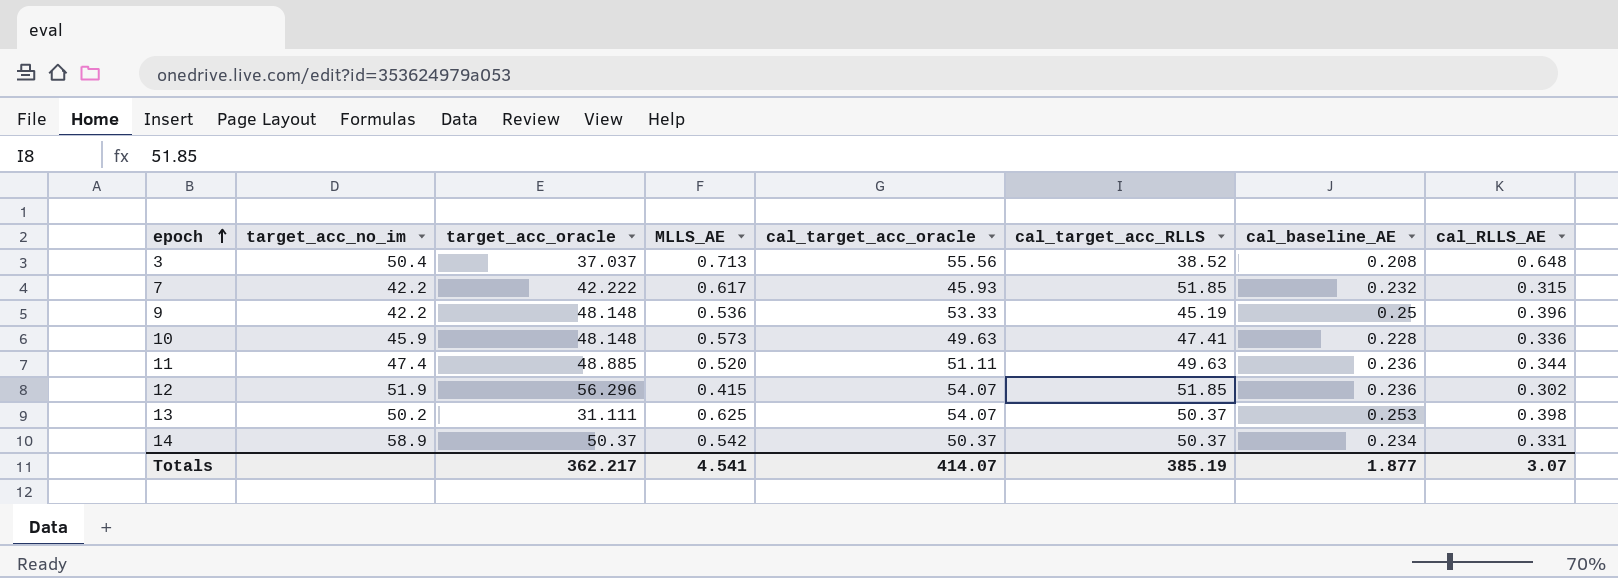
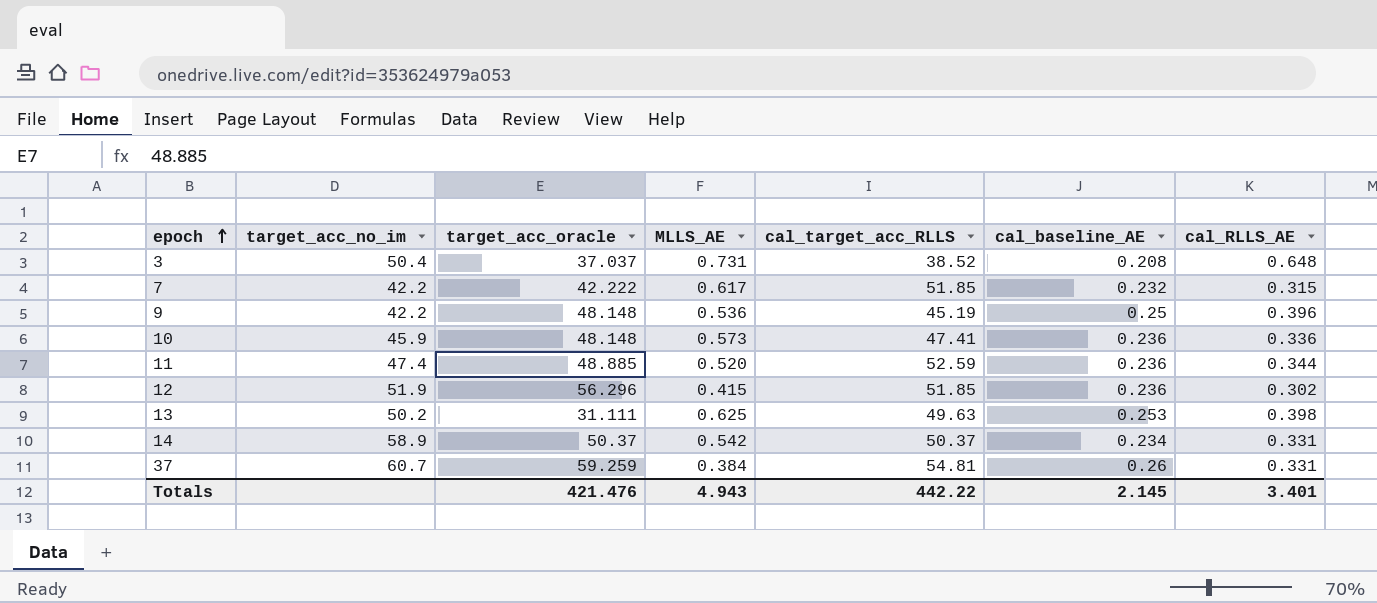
column cal_target_acc_oracle | position: 5 -> none
3 | MLLS_AE: 0.713 -> 0.731
10 | cal_baseline_AE: 0.228 -> 0.236
11 | cal_target_acc_RLLS: 49.63 -> 52.59
13 | cal_target_acc_RLLS: 50.37 -> 49.63
row 37: none -> 60.7 | 59.259 | 0.384 | 54.81 | 0.26 | 0.331
Totals | target_acc_oracle: 362.217 -> 421.476
Totals | MLLS_AE: 4.541 -> 4.943
Totals | cal_target_acc_RLLS: 385.19 -> 442.22
Totals | cal_baseline_AE: 1.877 -> 2.145
Totals | cal_RLLS_AE: 3.07 -> 3.401

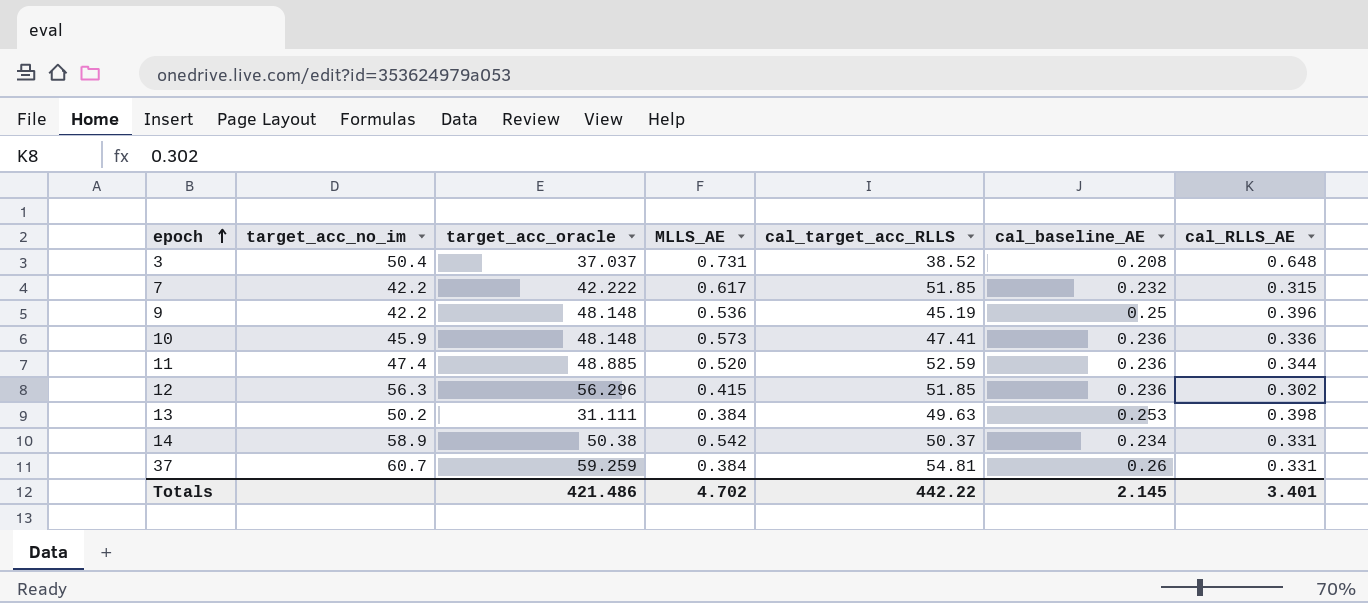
12 | target_acc_no_im: 51.9 -> 56.3
13 | MLLS_AE: 0.625 -> 0.384
14 | target_acc_oracle: 50.37 -> 50.38
Totals | target_acc_oracle: 421.476 -> 421.486
Totals | MLLS_AE: 4.943 -> 4.702

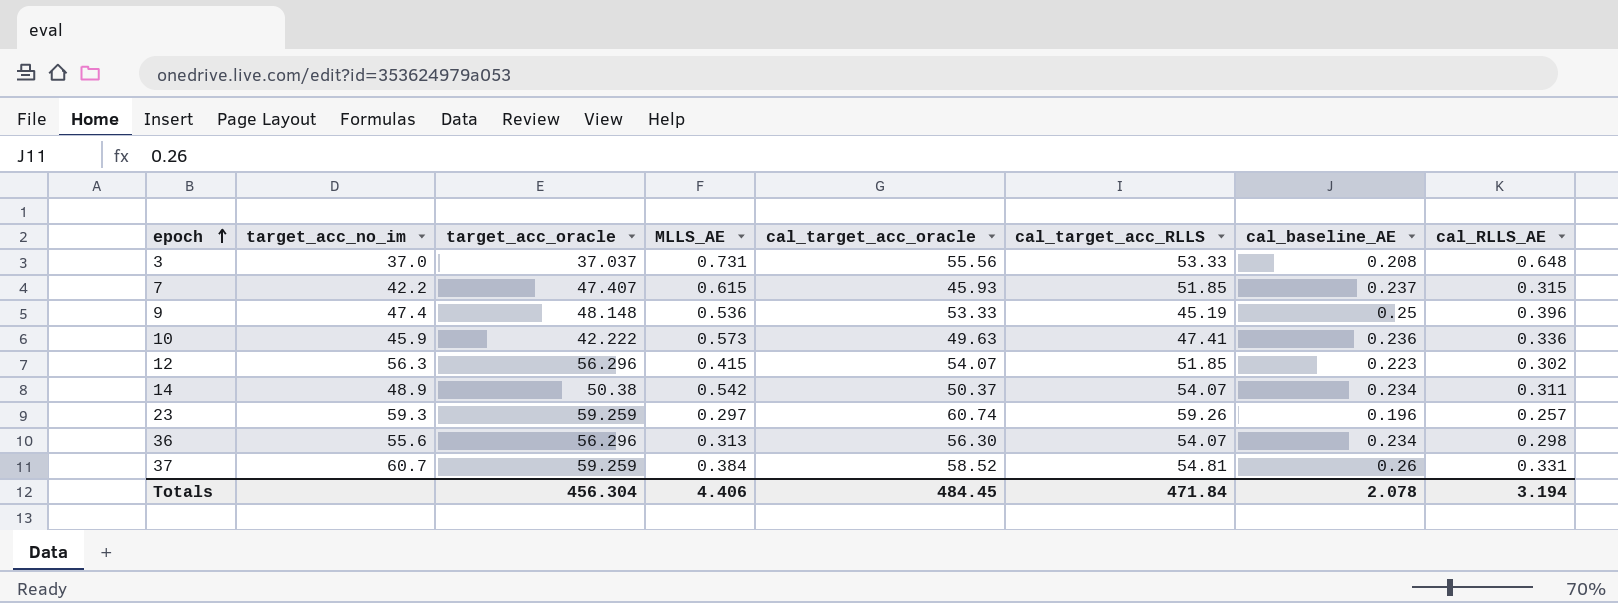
column cal_target_acc_oracle | position: none -> 5
row 11: 47.4 | 48.885 | 0.520 | 52.59 | 0.236 | 0.344 -> none
row 13: 50.2 | 31.111 | 0.384 | 49.63 | 0.253 | 0.398 -> none
3 | target_acc_no_im: 50.4 -> 37.0
3 | cal_target_acc_RLLS: 38.52 -> 53.33
7 | target_acc_oracle: 42.222 -> 47.407
7 | MLLS_AE: 0.617 -> 0.615
7 | cal_baseline_AE: 0.232 -> 0.237
9 | target_acc_no_im: 42.2 -> 47.4
10 | target_acc_oracle: 48.148 -> 42.222
12 | cal_baseline_AE: 0.236 -> 0.223
14 | target_acc_no_im: 58.9 -> 48.9
14 | cal_target_acc_RLLS: 50.37 -> 54.07
14 | cal_RLLS_AE: 0.331 -> 0.311
row 23: none -> 59.3 | 59.259 | 0.297 | 60.74 | 59.26 | 0.196 | 0.257
row 36: none -> 55.6 | 56.296 | 0.313 | 56.30 | 54.07 | 0.234 | 0.298
Totals | target_acc_oracle: 421.486 -> 456.304
Totals | MLLS_AE: 4.702 -> 4.406
Totals | cal_target_acc_RLLS: 442.22 -> 471.84
Totals | cal_baseline_AE: 2.145 -> 2.078
Totals | cal_RLLS_AE: 3.401 -> 3.194

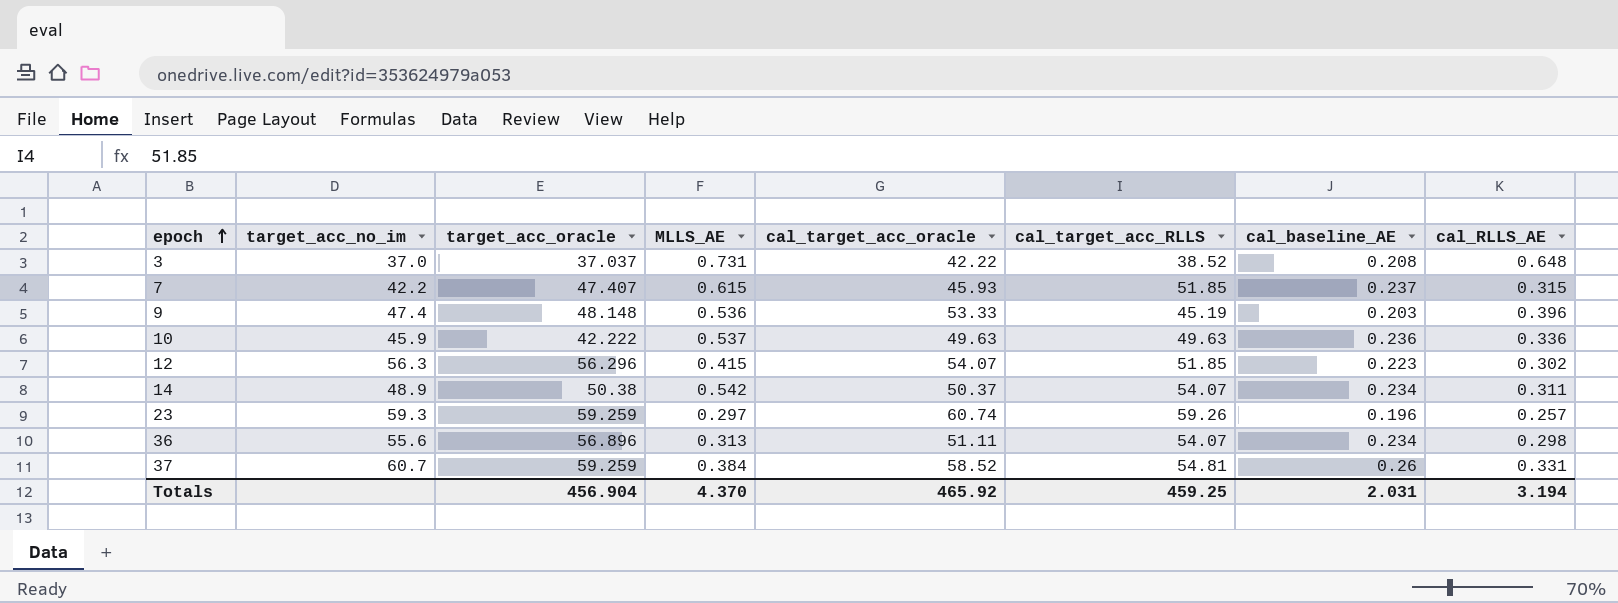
3 | cal_target_acc_oracle: 55.56 -> 42.22
3 | cal_target_acc_RLLS: 53.33 -> 38.52
9 | cal_baseline_AE: 0.25 -> 0.203
10 | MLLS_AE: 0.573 -> 0.537
10 | cal_target_acc_RLLS: 47.41 -> 49.63
36 | target_acc_oracle: 56.296 -> 56.896
36 | cal_target_acc_oracle: 56.30 -> 51.11
Totals | target_acc_oracle: 456.304 -> 456.904
Totals | MLLS_AE: 4.406 -> 4.370
Totals | cal_target_acc_oracle: 484.45 -> 465.92
Totals | cal_target_acc_RLLS: 471.84 -> 459.25
Totals | cal_baseline_AE: 2.078 -> 2.031

